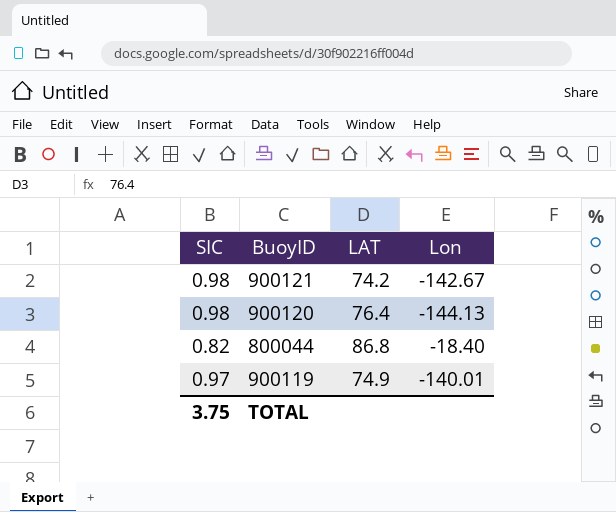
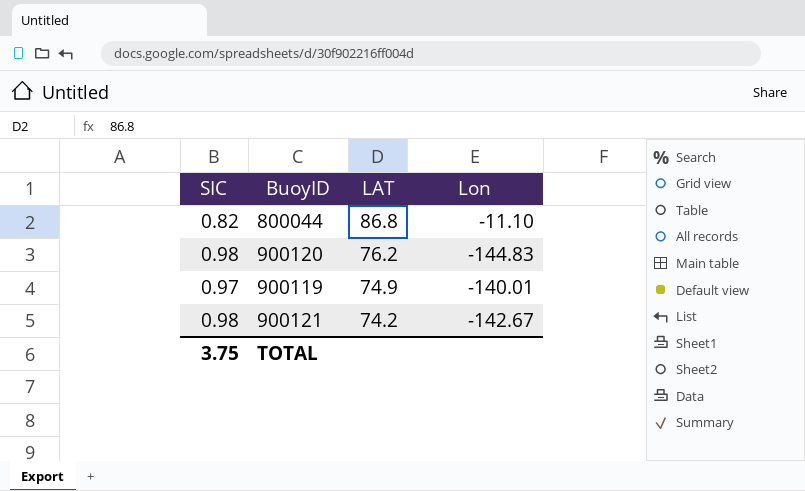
row order: none -> LAT descending
800044 | Lon: -18.40 -> -11.10
900120 | LAT: 76.4 -> 76.2
900120 | Lon: -144.13 -> -144.83

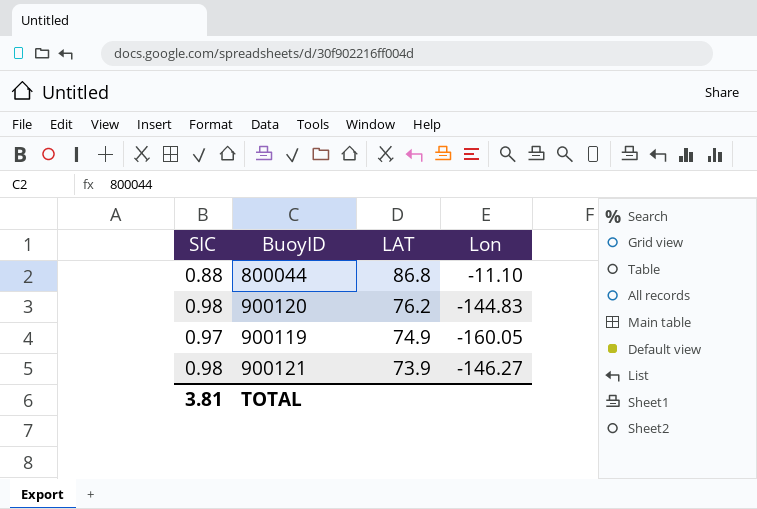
800044 | SIC: 0.82 -> 0.88
900119 | Lon: -140.01 -> -160.05
900121 | LAT: 74.2 -> 73.9
900121 | Lon: -142.67 -> -146.27
TOTAL | SIC: 3.75 -> 3.81

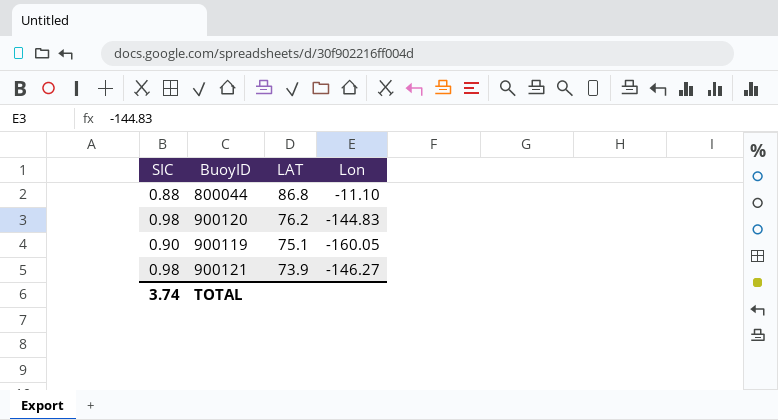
900119 | SIC: 0.97 -> 0.90
900119 | LAT: 74.9 -> 75.1
TOTAL | SIC: 3.81 -> 3.74

